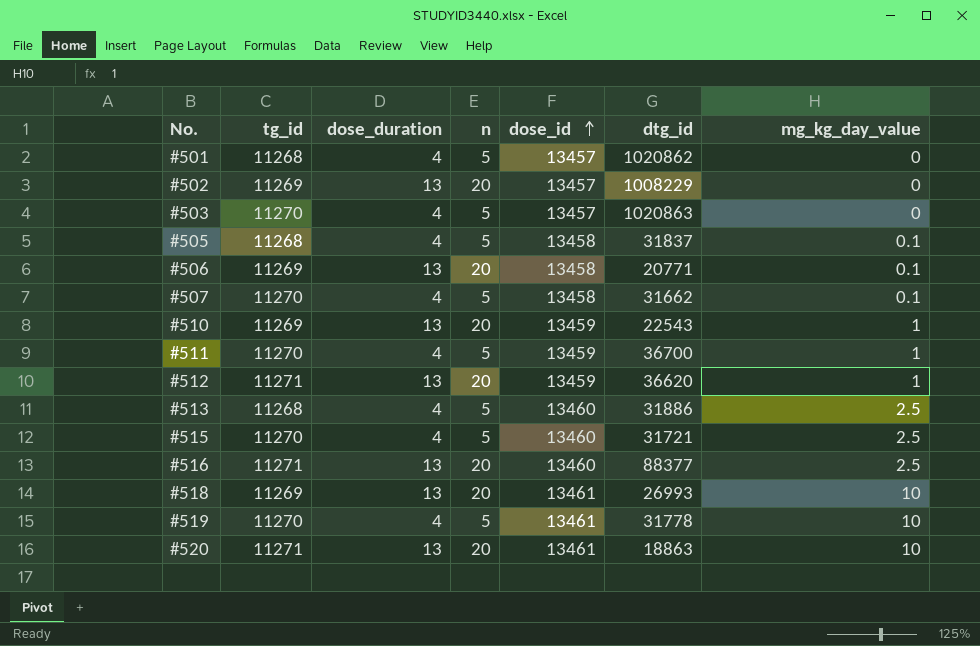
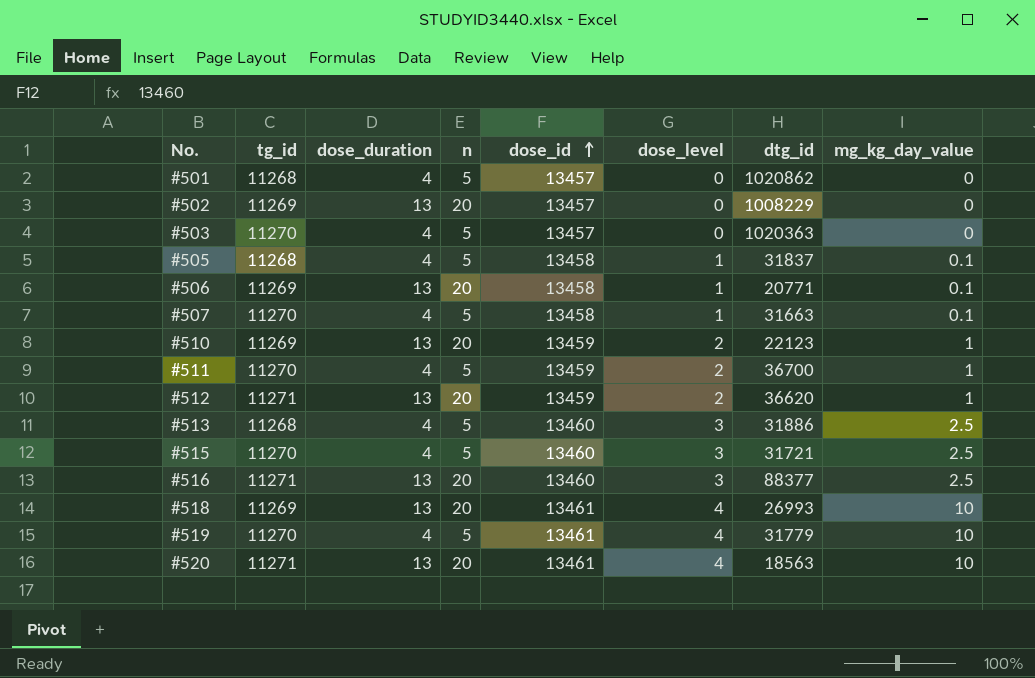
column dose_level | position: none -> 6
#503 | dtg_id: 1020863 -> 1020363
#507 | dtg_id: 31662 -> 31663
#510 | dtg_id: 22543 -> 22123
#519 | dtg_id: 31778 -> 31779
#520 | dtg_id: 18863 -> 18563

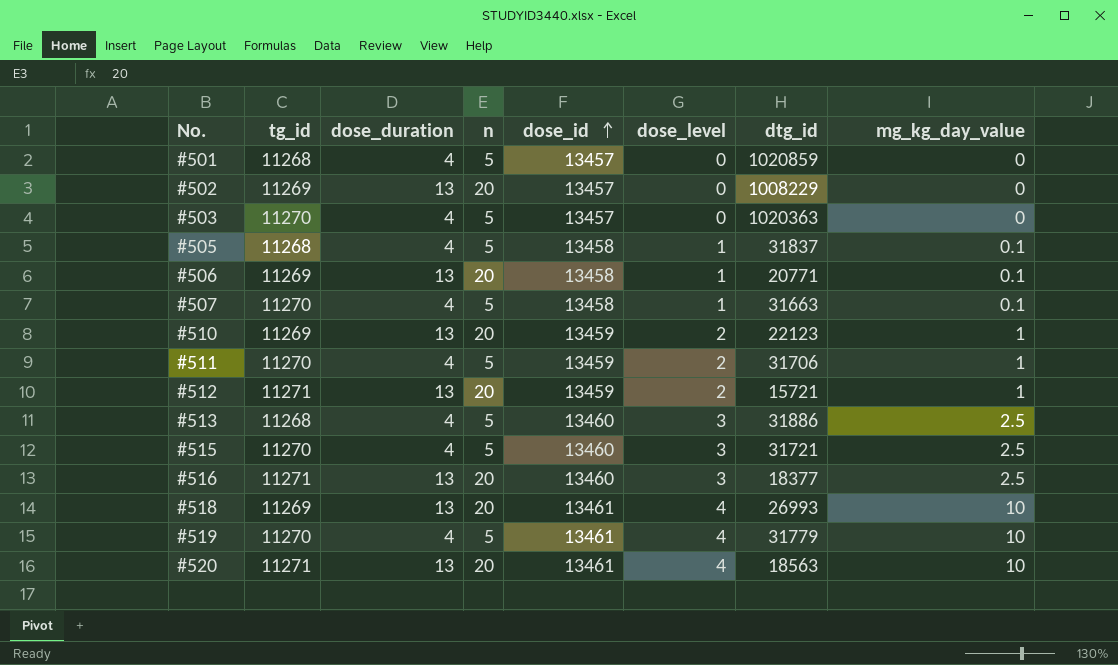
#501 | dtg_id: 1020862 -> 1020859
#511 | dtg_id: 36700 -> 31706
#512 | dtg_id: 36620 -> 15721
#516 | dtg_id: 88377 -> 18377

